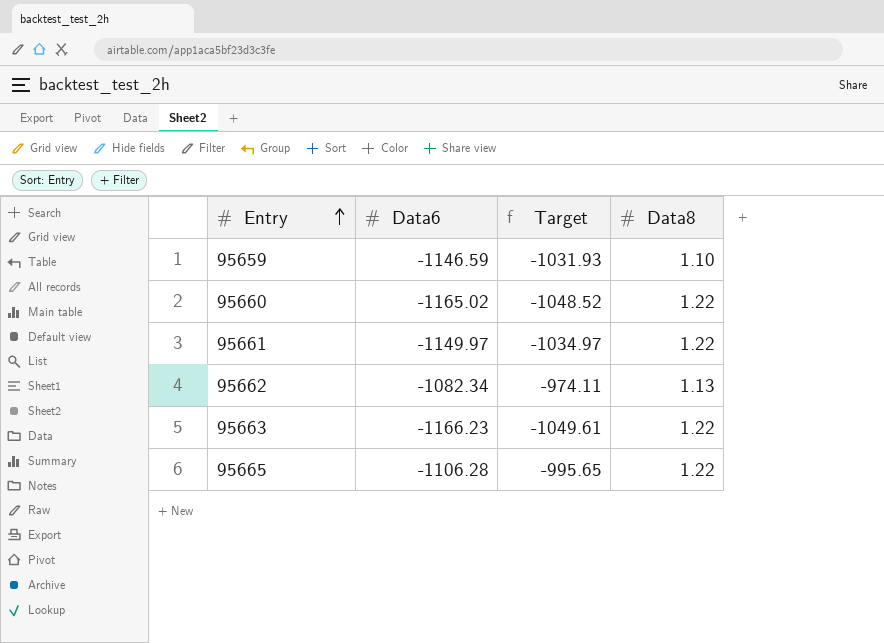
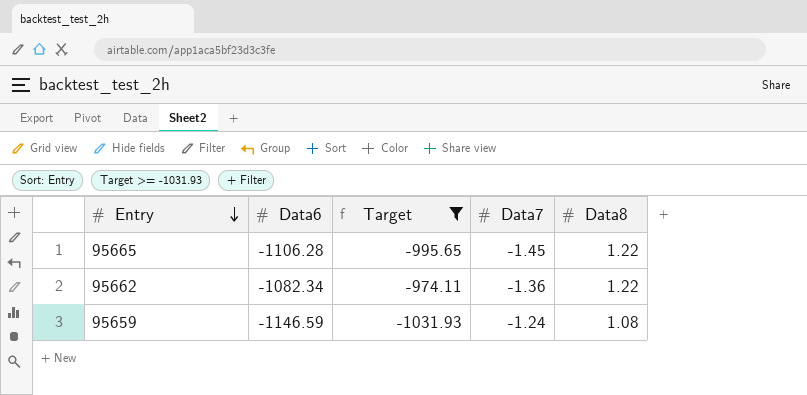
filter: none -> Target >= -1031.93
row order: Entry ascending -> Entry descending
column Data7 | position: none -> 4
95662 | Data8: 1.13 -> 1.22
95659 | Data8: 1.10 -> 1.08

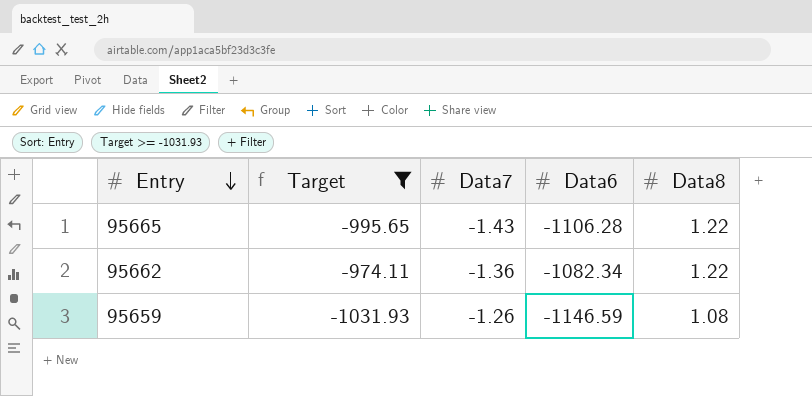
column Data6 | position: 2 -> 4
95665 | Data7: -1.45 -> -1.43
95659 | Data7: -1.24 -> -1.26

